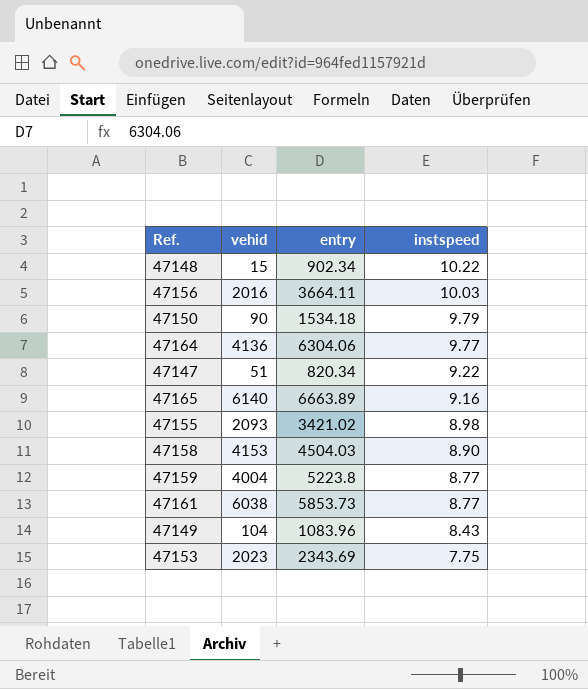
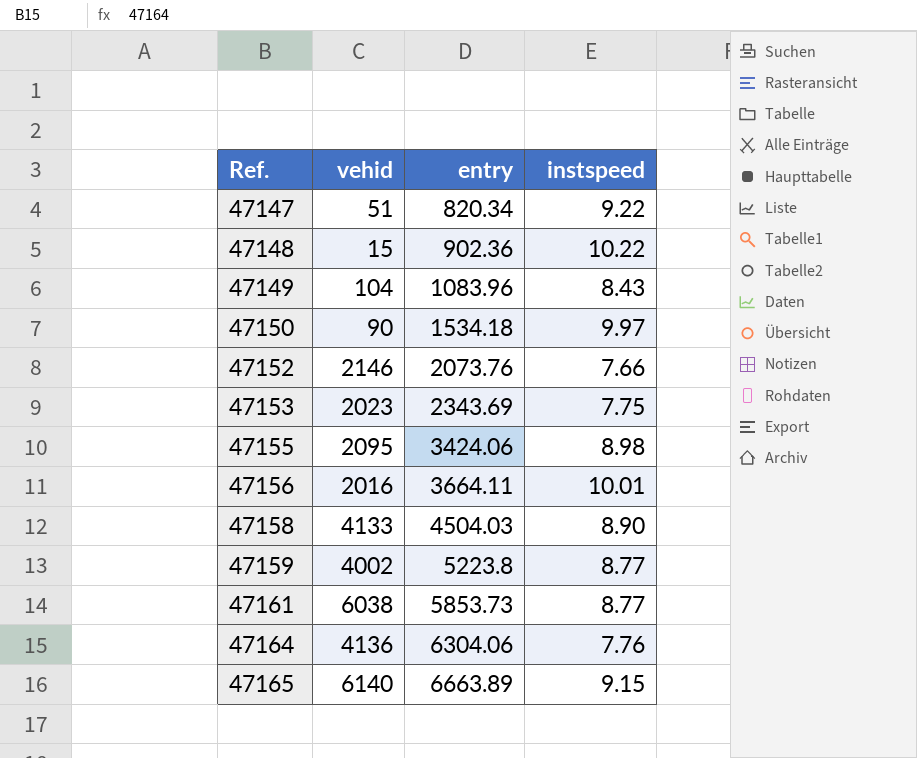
row order: instspeed descending -> Ref. ascending
47148 | entry: 902.34 -> 902.36
47150 | instspeed: 9.79 -> 9.97
row 47152: none -> 2146 | 2073.76 | 7.66
47155 | vehid: 2093 -> 2095
47155 | entry: 3421.02 -> 3424.06
47156 | instspeed: 10.03 -> 10.01
47158 | vehid: 4153 -> 4133
47159 | vehid: 4004 -> 4002
47164 | instspeed: 9.77 -> 7.76
47165 | instspeed: 9.16 -> 9.15

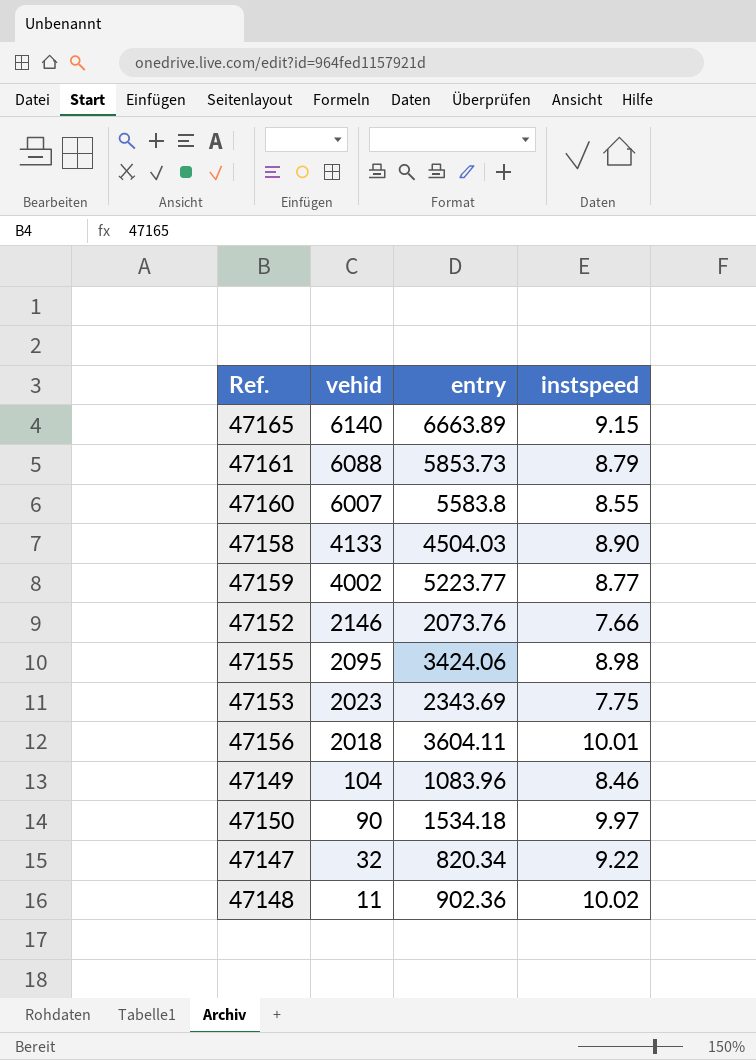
row order: Ref. ascending -> vehid descending
row 47164: 4136 | 6304.06 | 7.76 -> none
47161 | vehid: 6038 -> 6088
47161 | instspeed: 8.77 -> 8.79
row 47160: none -> 6007 | 5583.8 | 8.55
47159 | entry: 5223.8 -> 5223.77
47156 | vehid: 2016 -> 2018
47156 | entry: 3664.11 -> 3604.11
47149 | instspeed: 8.43 -> 8.46
47147 | vehid: 51 -> 32
47148 | vehid: 15 -> 11
47148 | instspeed: 10.22 -> 10.02

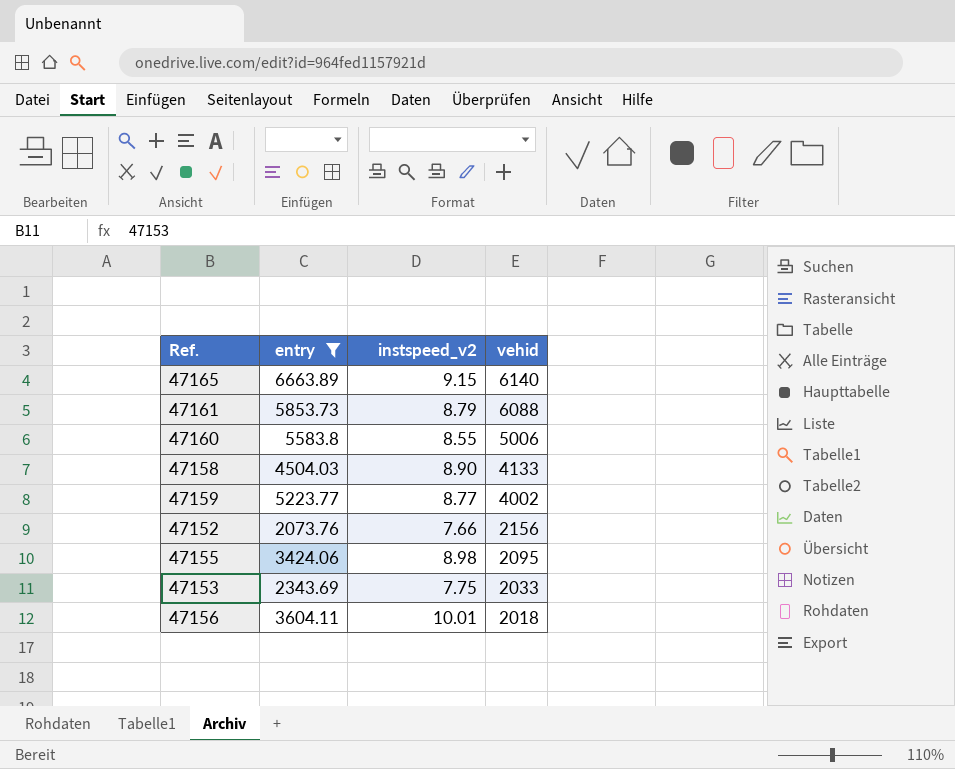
filter: none -> entry >= 2073.76
column name: instspeed -> instspeed_v2
column vehid | position: 2 -> 4
47160 | vehid: 6007 -> 5006
47152 | vehid: 2146 -> 2156
47153 | vehid: 2023 -> 2033

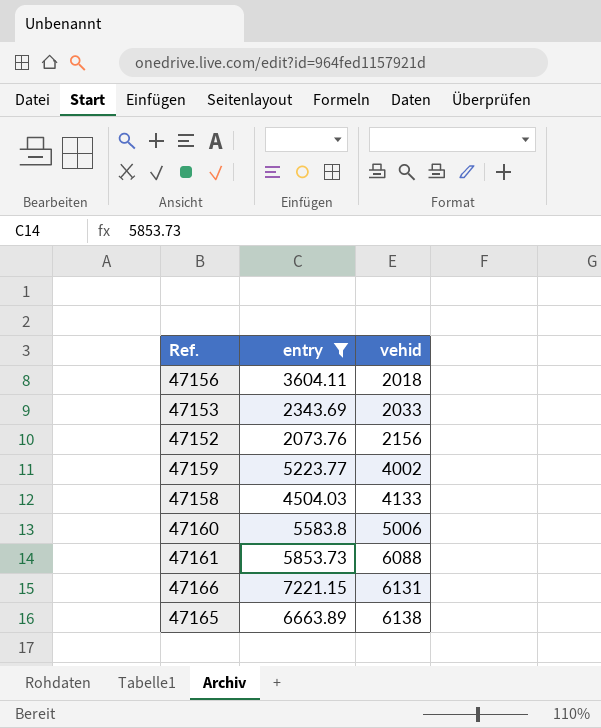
row order: vehid descending -> vehid ascending
column instspeed_v2 | position: 3 -> none
row 47155: 3424.06 | 8.98 | 2095 -> none
row 47166: none -> 7221.15 | 6131
47165 | vehid: 6140 -> 6138

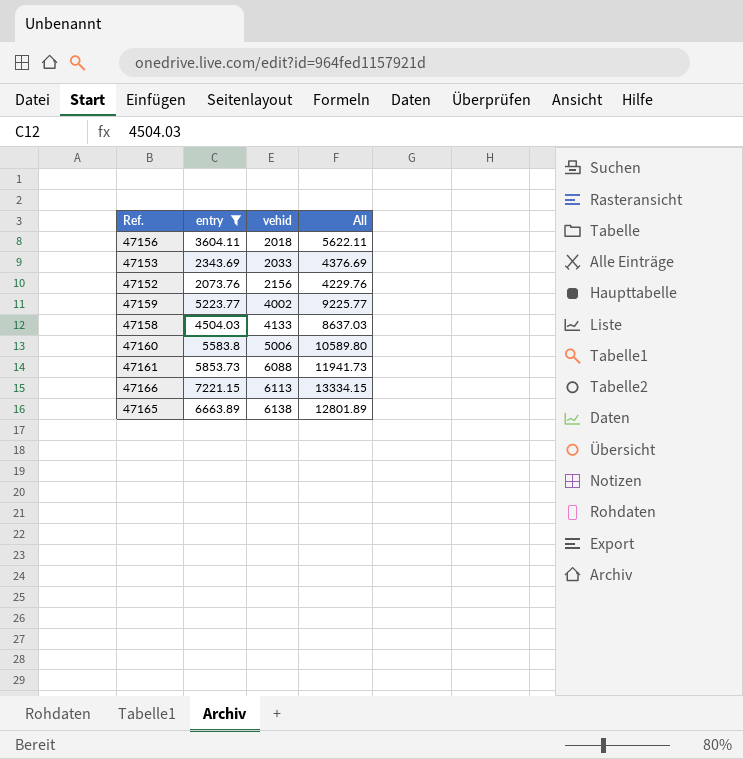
column All | formula: none -> [entry] + [vehid]
47166 | vehid: 6131 -> 6113

